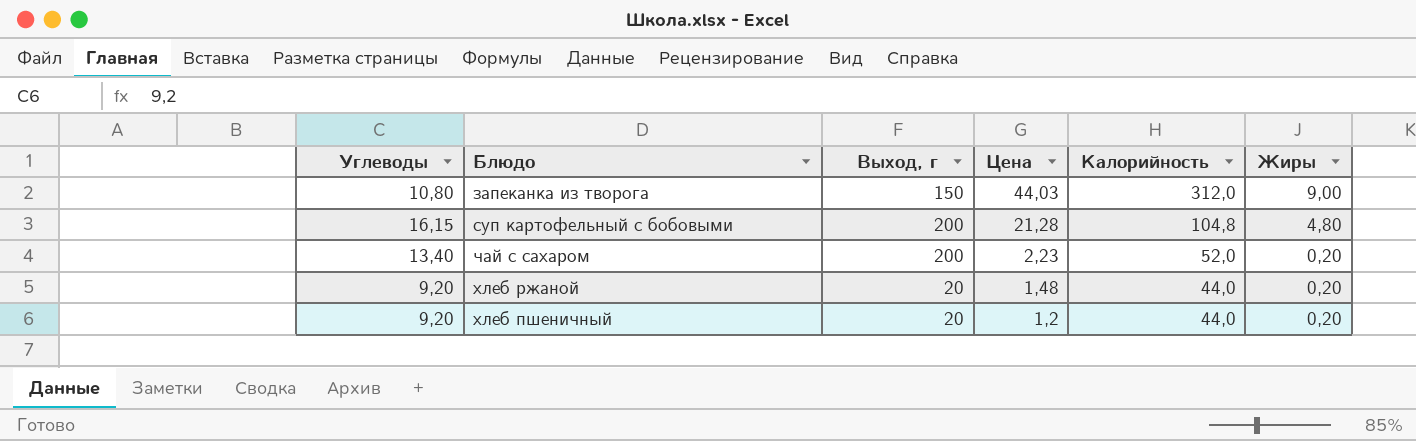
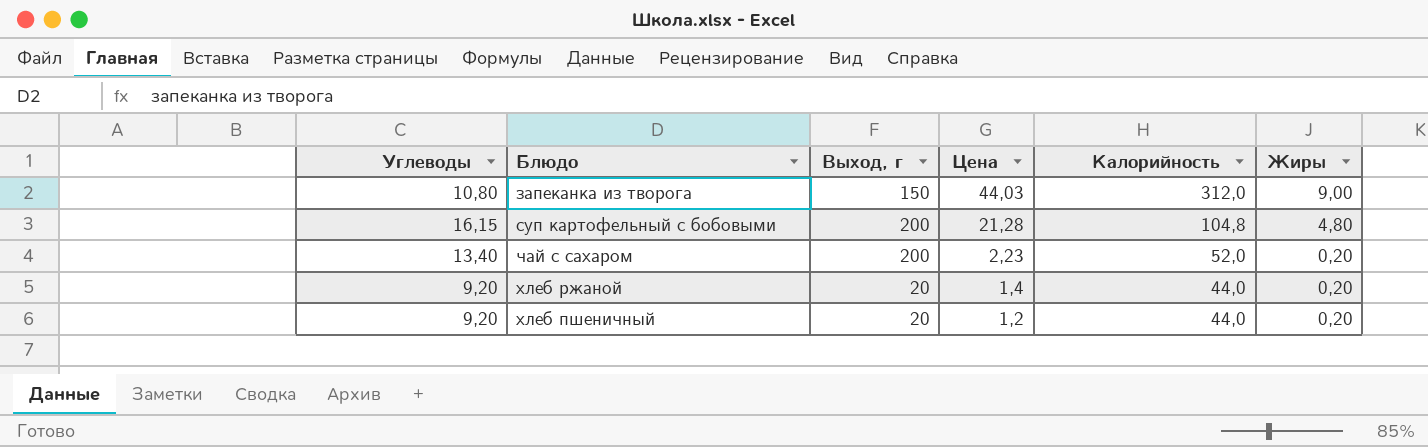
хлеб ржаной | Цена: 1,48 -> 1,4

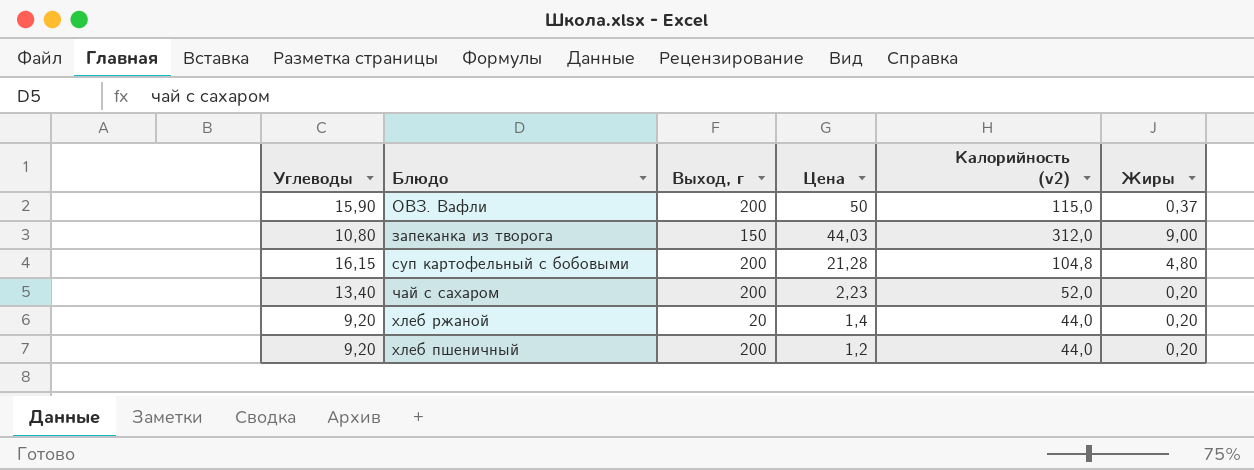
column name: Калорийность -> Калорийность (v2)
row ОВЗ. Вафли: none -> 15,90 | 200 | 50 | 115,0 | 0,37
хлеб пшеничный | Выход, г: 20 -> 200

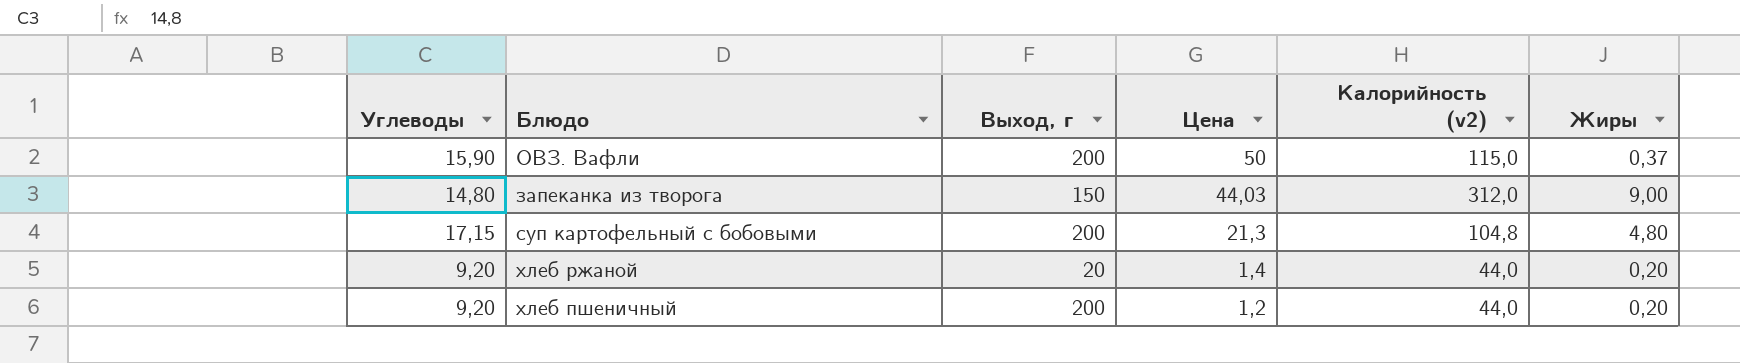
row чай с сахаром: 13,40 | 200 | 2,23 | 52,0 | 0,20 -> none
запеканка из творога | Углеводы: 10,80 -> 14,80
суп картофельный с бобовыми | Углеводы: 16,15 -> 17,15
суп картофельный с бобовыми | Цена: 21,28 -> 21,3

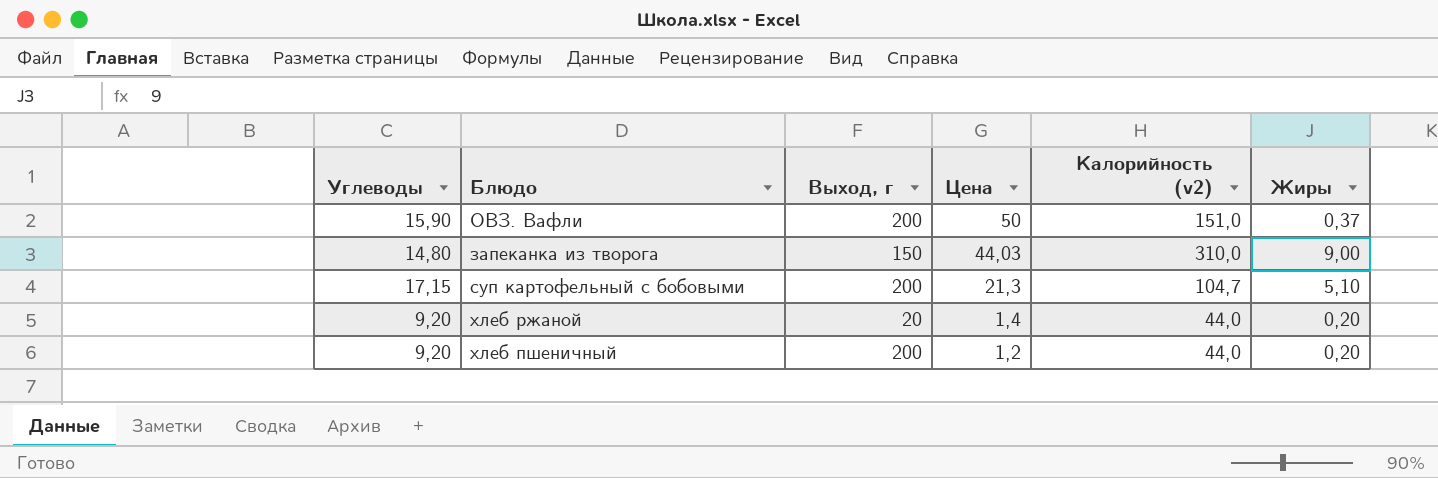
ОВЗ. Вафли | Калорийность (v2): 115,0 -> 151,0
запеканка из творога | Калорийность (v2): 312,0 -> 310,0
суп картофельный с бобовыми | Калорийность (v2): 104,8 -> 104,7
суп картофельный с бобовыми | Жиры: 4,80 -> 5,10

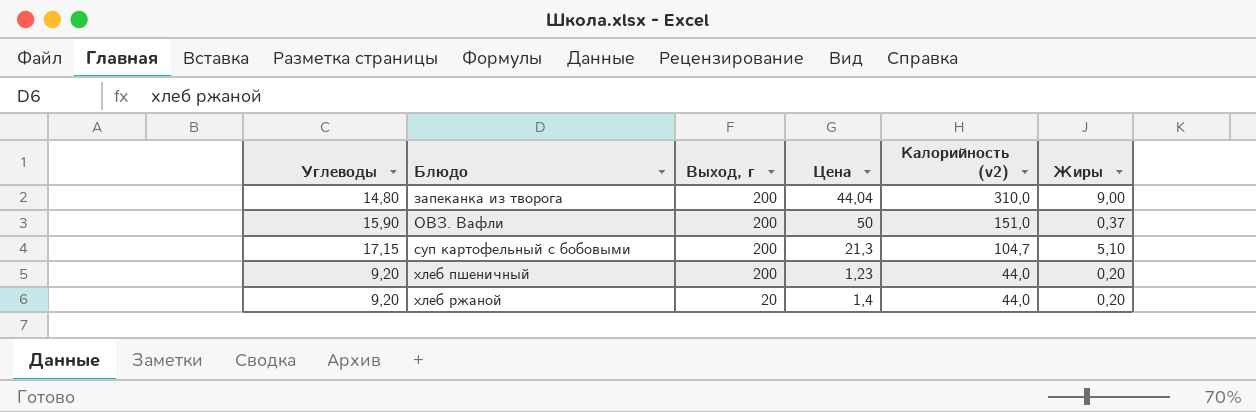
row order: Цена descending -> Блюдо ascending
запеканка из творога | Выход, г: 150 -> 200
запеканка из творога | Цена: 44,03 -> 44,04
хлеб пшеничный | Цена: 1,2 -> 1,23

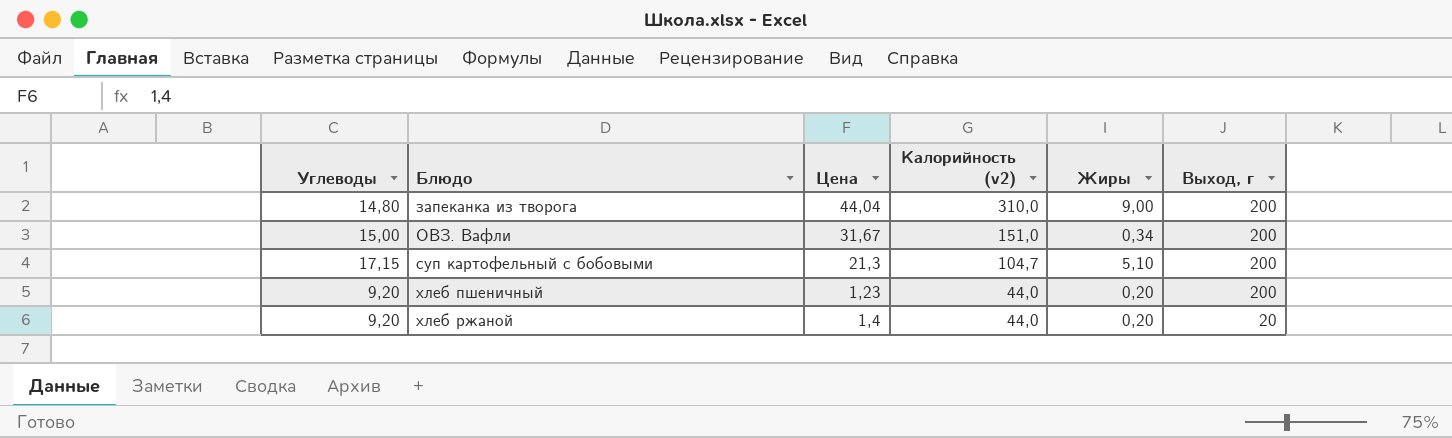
column Выход, г | position: 3 -> 6
ОВЗ. Вафли | Углеводы: 15,90 -> 15,00
ОВЗ. Вафли | Цена: 50 -> 31,67
ОВЗ. Вафли | Жиры: 0,37 -> 0,34

